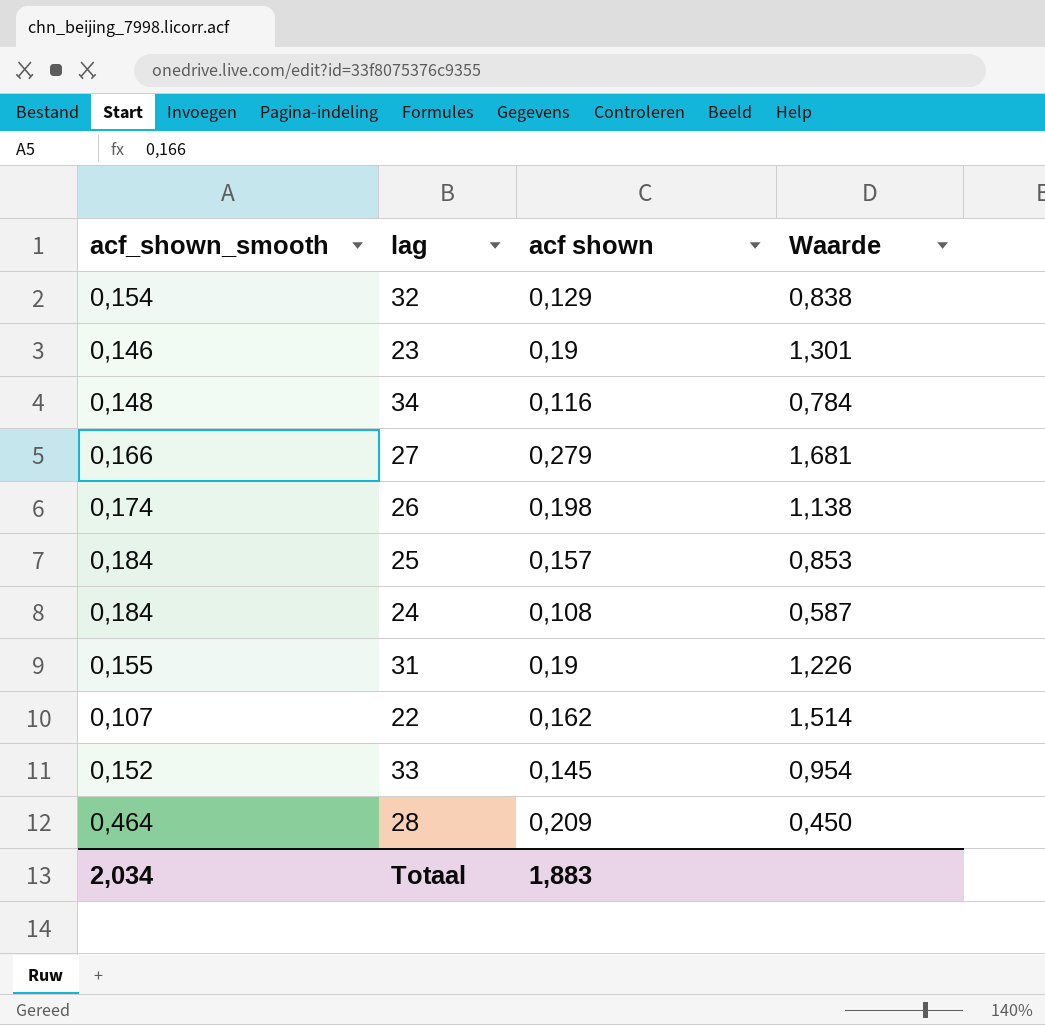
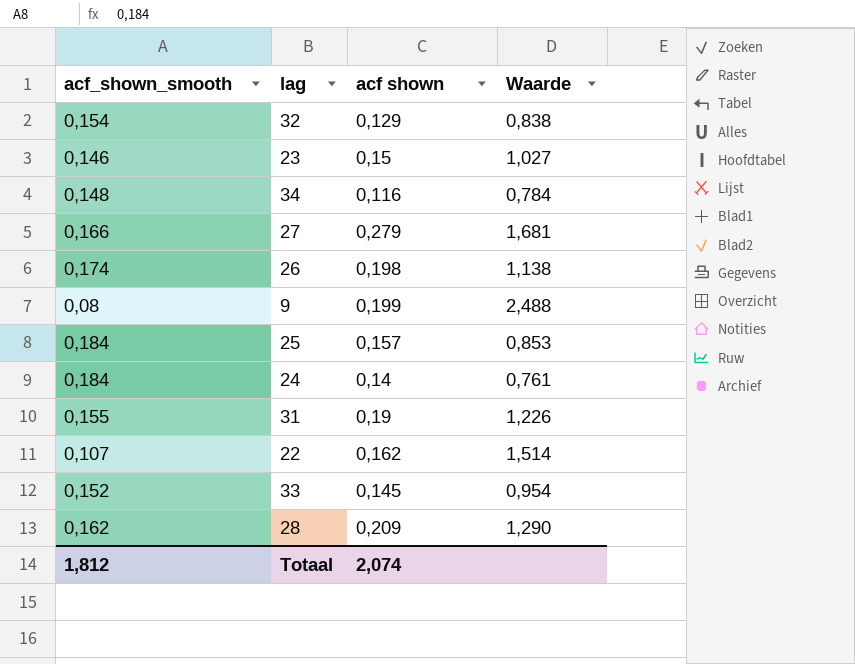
23 | acf shown: 0,19 -> 0,15
23 | Waarde: 1,301 -> 1,027
row 9: none -> 0,08 | 0,199 | 2,488
24 | acf shown: 0,108 -> 0,14
24 | Waarde: 0,587 -> 0,761
28 | acf_shown_smooth: 0,464 -> 0,162
28 | Waarde: 0,450 -> 1,290
Totaal | acf_shown_smooth: 2,034 -> 1,812
Totaal | acf shown: 1,883 -> 2,074

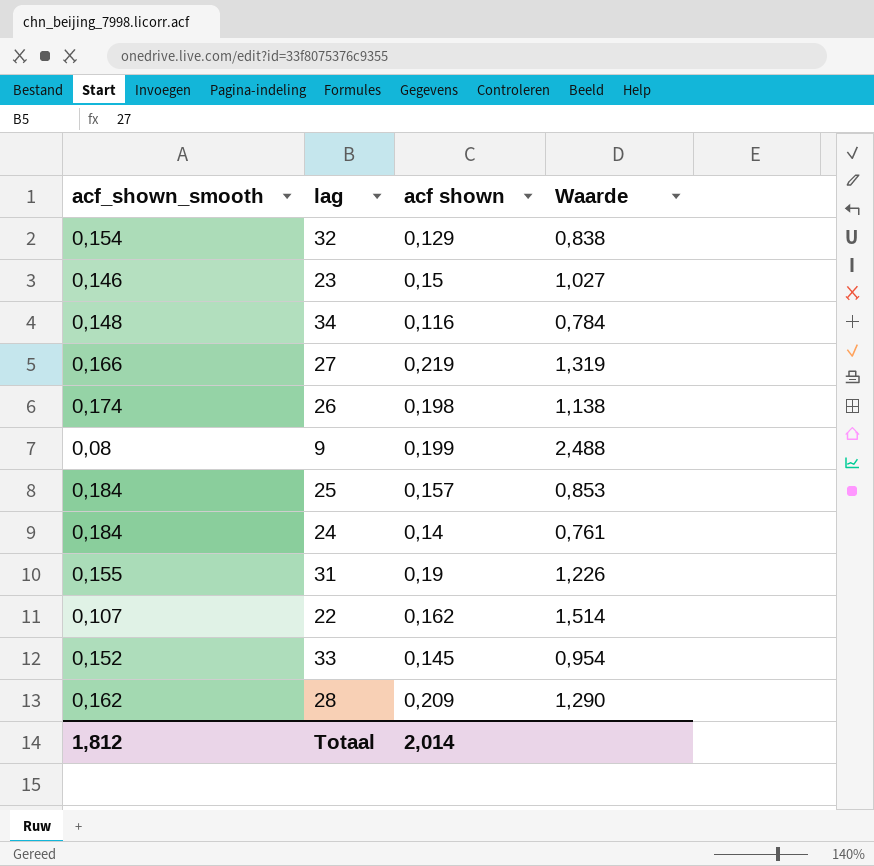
27 | acf shown: 0,279 -> 0,219
27 | Waarde: 1,681 -> 1,319
Totaal | acf shown: 2,074 -> 2,014

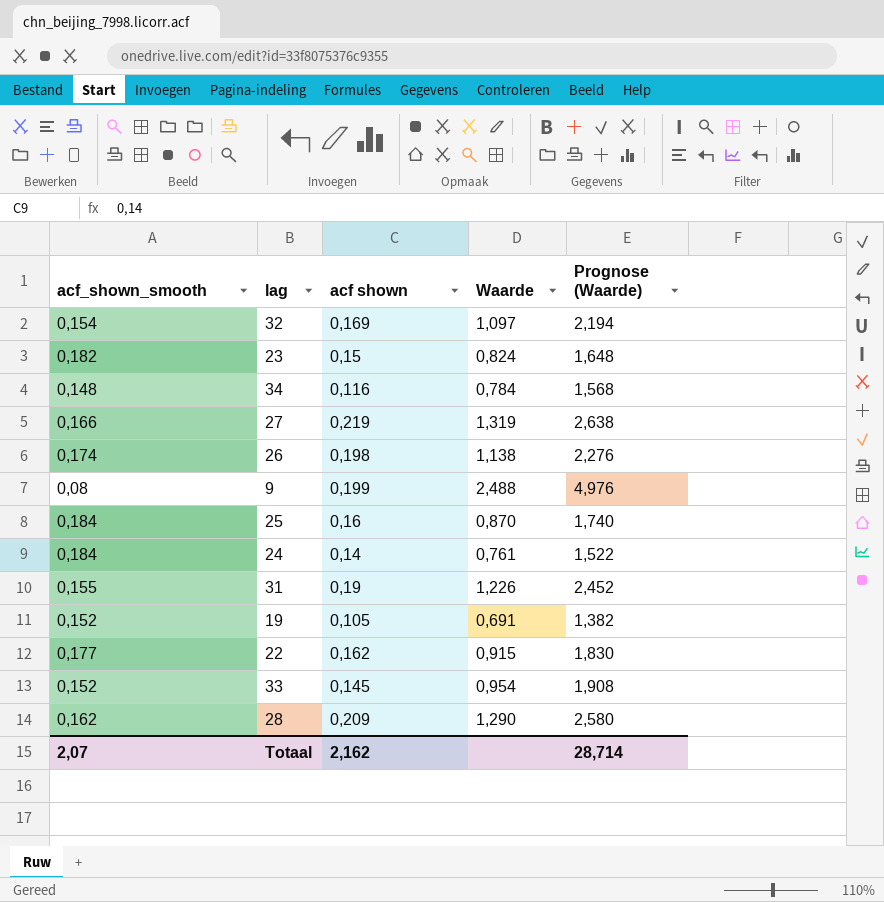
column Prognose (Waarde) | formula: none -> [Waarde] * 2
32 | acf shown: 0,129 -> 0,169
32 | Waarde: 0,838 -> 1,097
23 | acf_shown_smooth: 0,146 -> 0,182
23 | Waarde: 1,027 -> 0,824
25 | acf shown: 0,157 -> 0,16
25 | Waarde: 0,853 -> 0,870
row 19: none -> 0,152 | 0,105 | 0,691 | 1,382
22 | acf_shown_smooth: 0,107 -> 0,177
22 | Waarde: 1,514 -> 0,915
Totaal | acf_shown_smooth: 1,812 -> 2,07
Totaal | acf shown: 2,014 -> 2,162

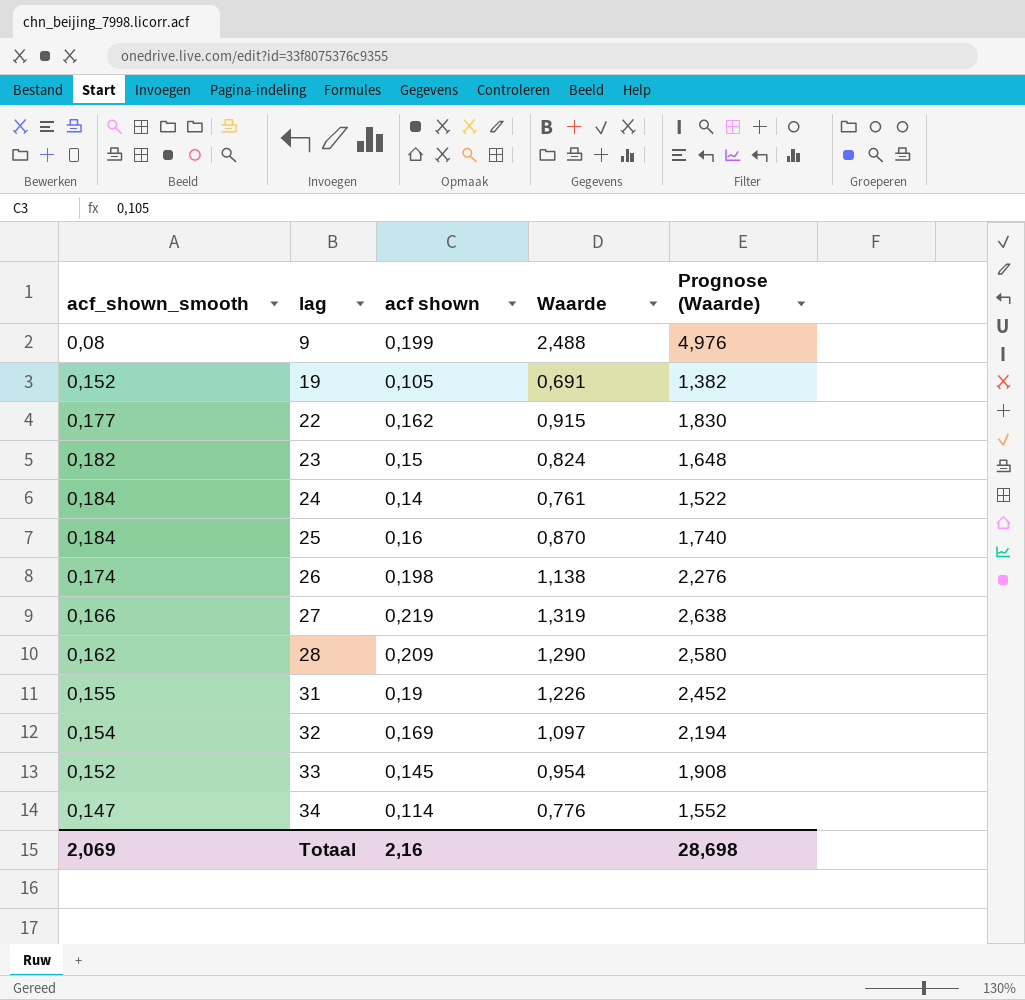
row order: none -> lag ascending
34 | acf_shown_smooth: 0,148 -> 0,147
34 | acf shown: 0,116 -> 0,114
34 | Waarde: 0,784 -> 0,776
34 | Prognose (Waarde): 1,568 -> 1,552
Totaal | acf_shown_smooth: 2,07 -> 2,069
Totaal | acf shown: 2,162 -> 2,16
Totaal | Prognose (Waarde): 28,714 -> 28,698

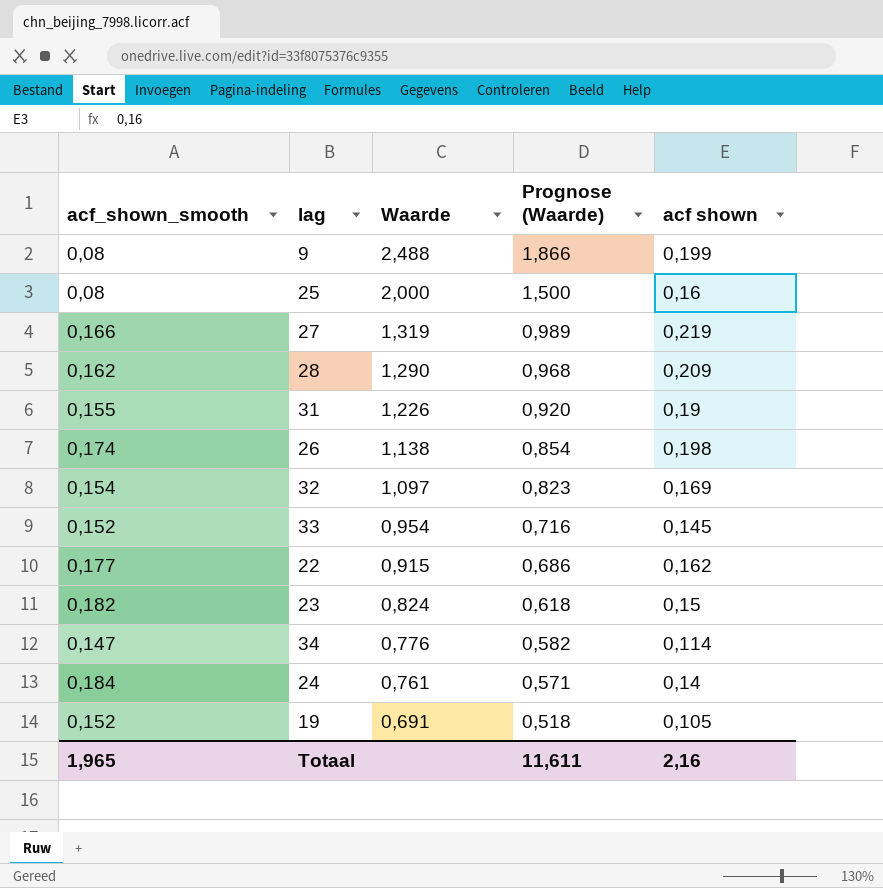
row order: lag ascending -> Waarde descending
column Prognose (Waarde) | formula: [Waarde] * 2 -> [Waarde] * 0,75
column acf shown | position: 3 -> 5
25 | acf_shown_smooth: 0,184 -> 0,08
25 | Waarde: 0,870 -> 2,000
Totaal | acf_shown_smooth: 2,069 -> 1,965
Totaal | Prognose (Waarde): 28,698 -> 11,611

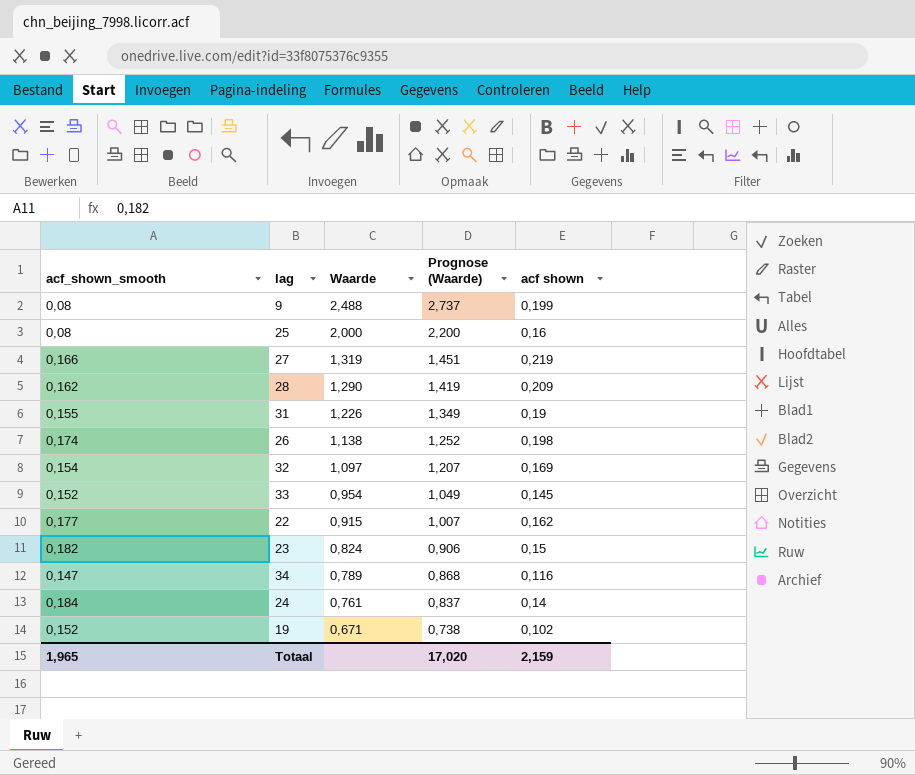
column Prognose (Waarde) | formula: [Waarde] * 0,75 -> [Waarde] * 1,1
34 | Waarde: 0,776 -> 0,789
34 | acf shown: 0,114 -> 0,116
19 | Waarde: 0,691 -> 0,671
19 | acf shown: 0,105 -> 0,102
Totaal | Prognose (Waarde): 11,611 -> 17,020
Totaal | acf shown: 2,16 -> 2,159

